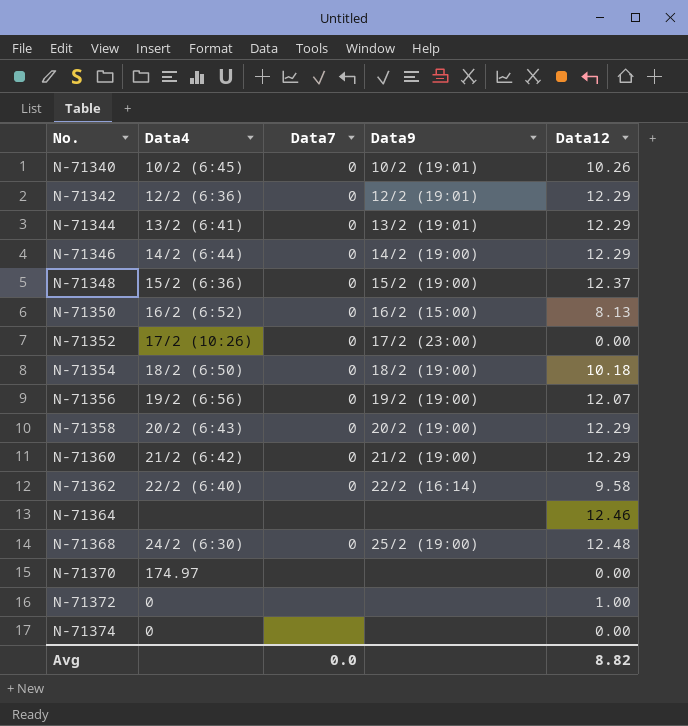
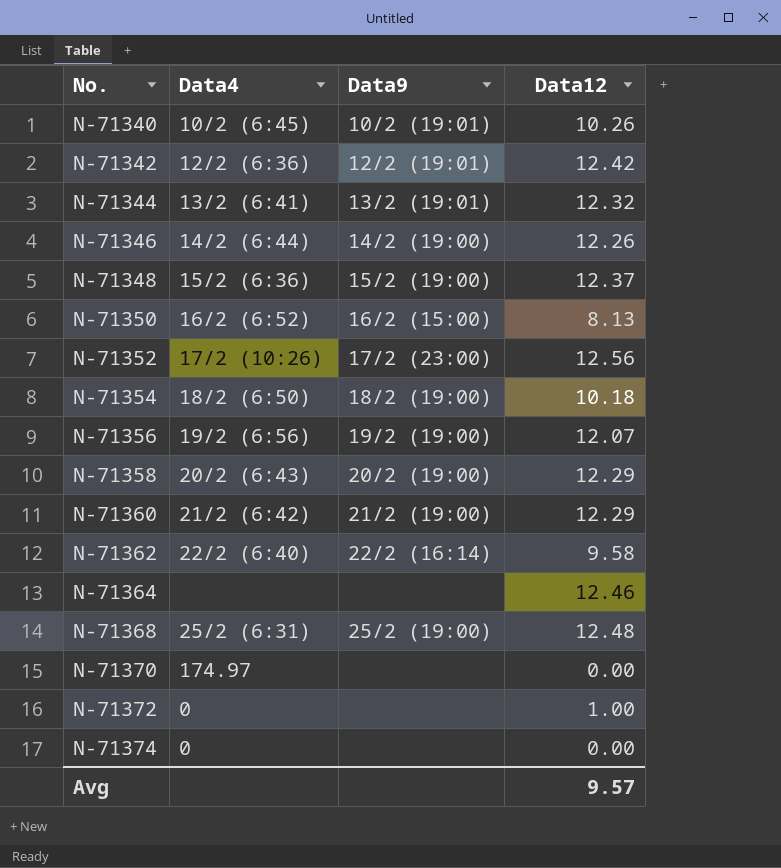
column Data7 | position: 3 -> none
N-71342 | Data12: 12.29 -> 12.42
N-71344 | Data12: 12.29 -> 12.32
N-71346 | Data12: 12.29 -> 12.26
N-71352 | Data12: 0.00 -> 12.56
N-71368 | Data4: 24/2 (6:30) -> 25/2 (6:31)
Avg | Data12: 8.82 -> 9.57

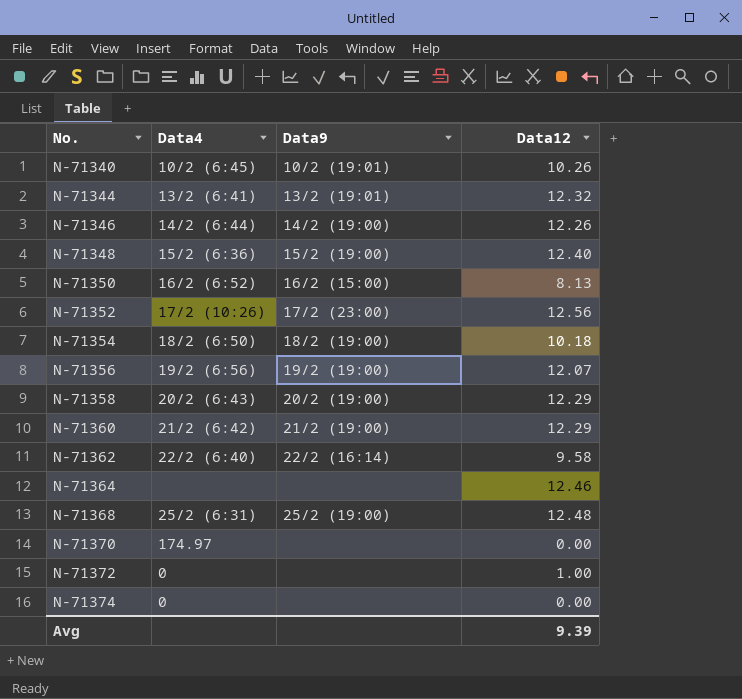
row N-71342: 12/2 (6:36) | 12/2 (19:01) | 12.42 -> none
N-71348 | Data12: 12.37 -> 12.40
Avg | Data12: 9.57 -> 9.39

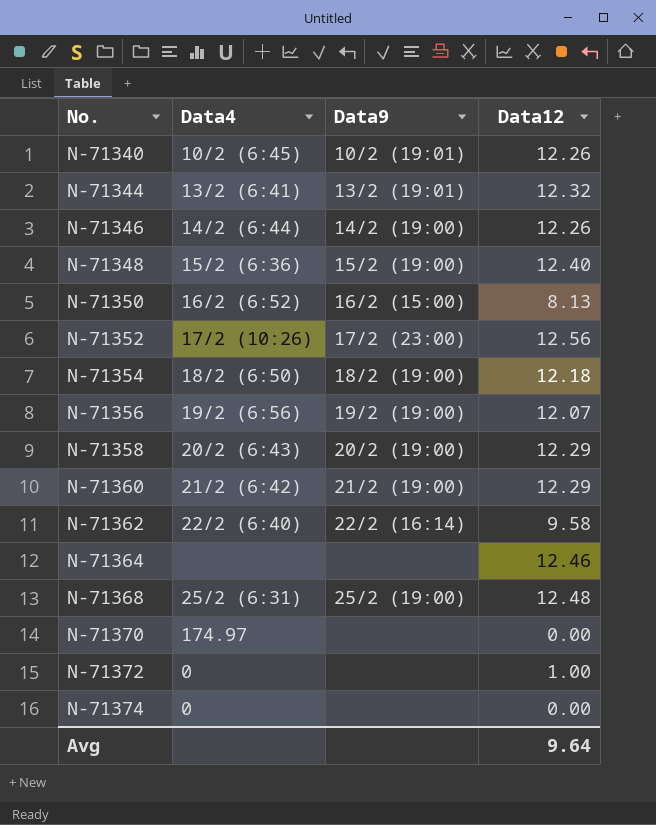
N-71340 | Data12: 10.26 -> 12.26
N-71354 | Data12: 10.18 -> 12.18
Avg | Data12: 9.39 -> 9.64

